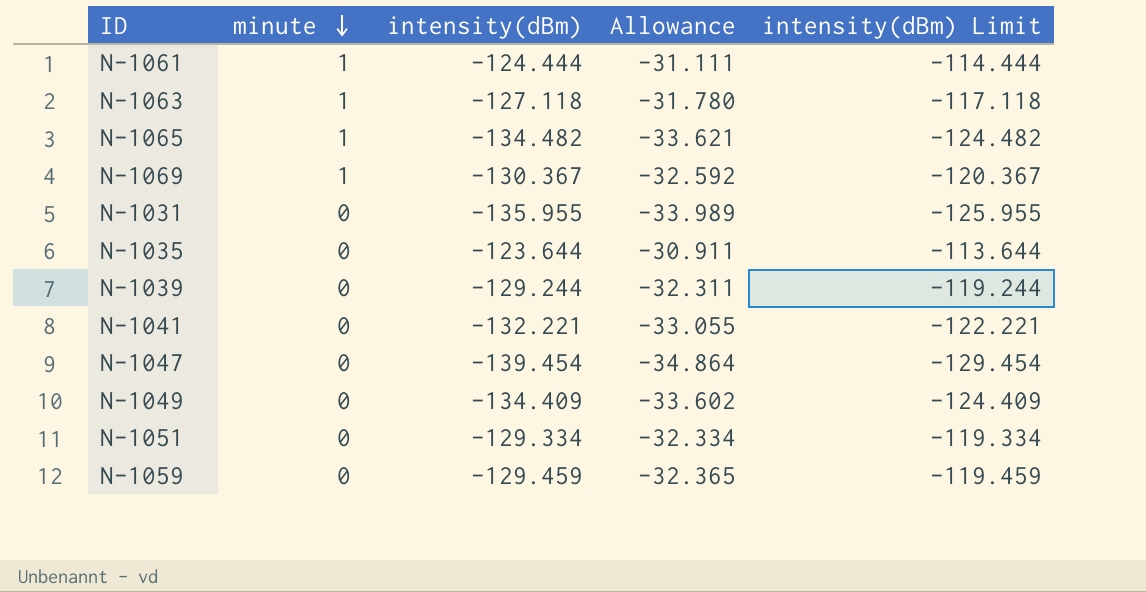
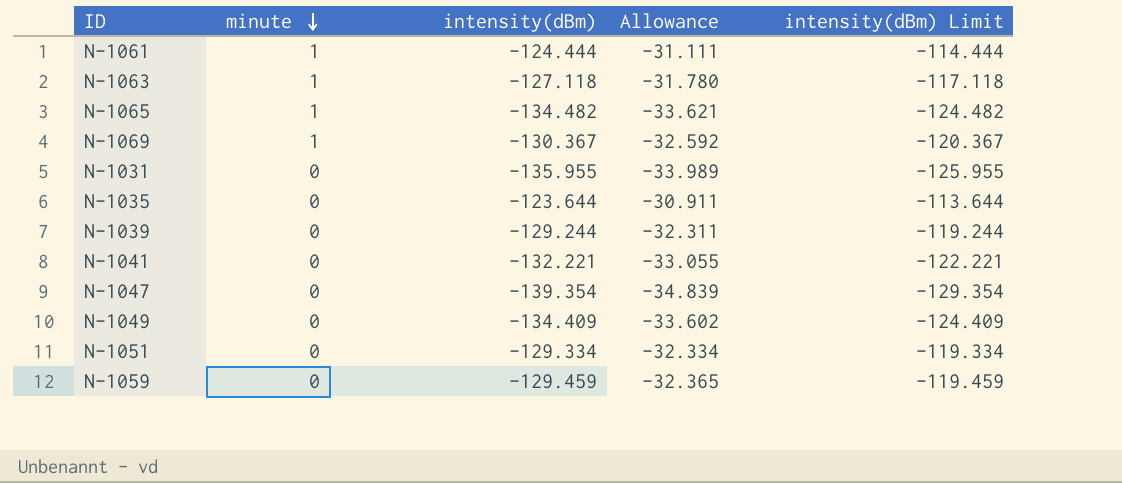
N-1047 | intensity(dBm): -139.454 -> -139.354
N-1047 | Allowance: -34.864 -> -34.839
N-1047 | intensity(dBm) Limit: -129.454 -> -129.354

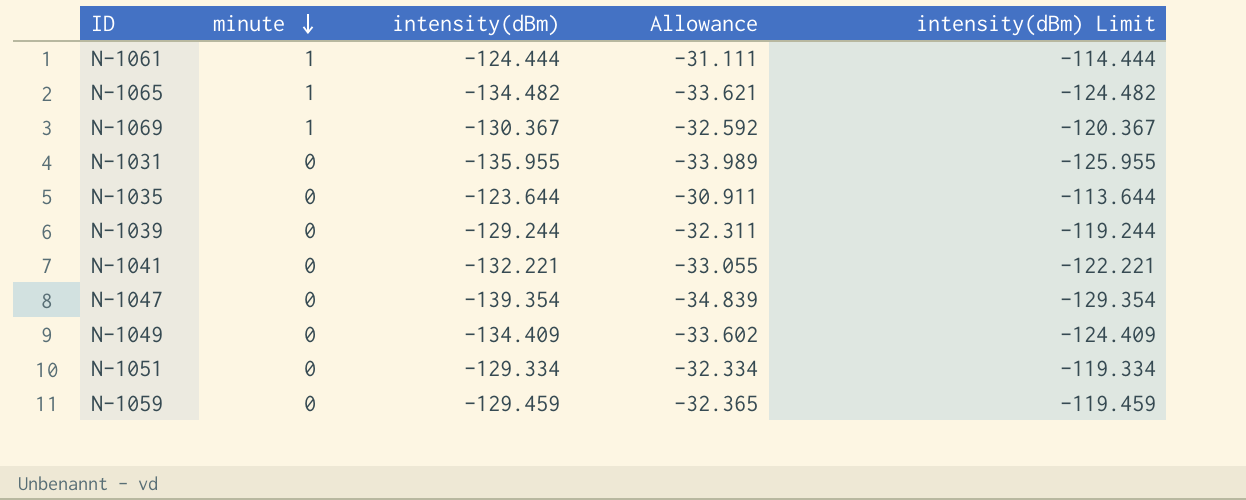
row N-1063: 1 | -127.118 | -31.780 | -117.118 -> none

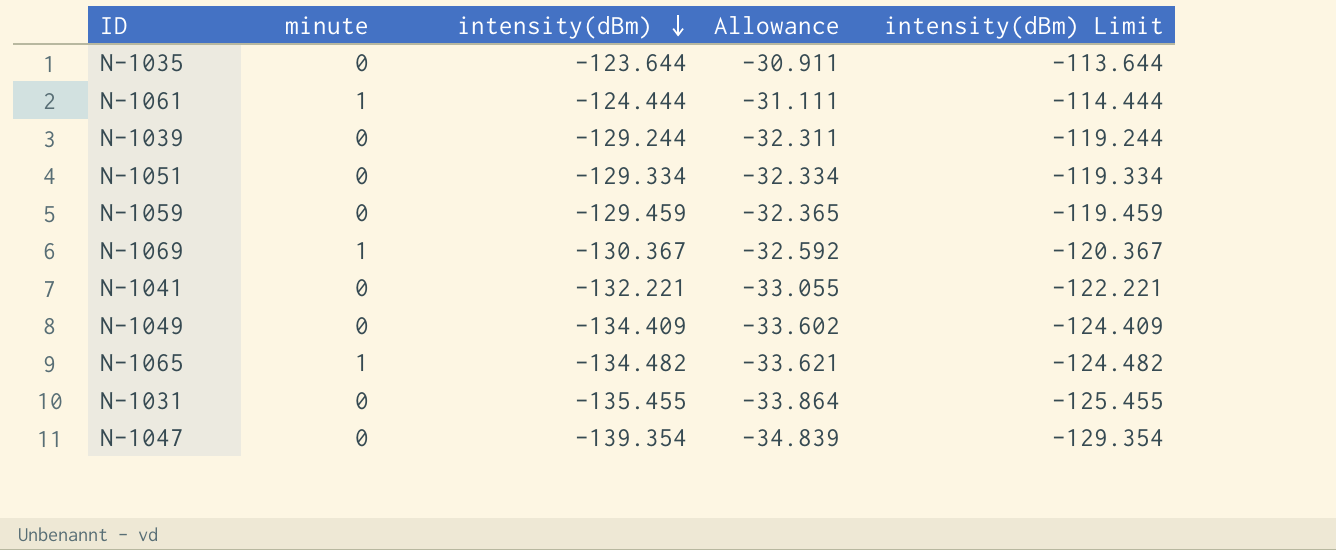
row order: minute descending -> intensity(dBm) descending
N-1031 | intensity(dBm): -135.955 -> -135.455
N-1031 | Allowance: -33.989 -> -33.864
N-1031 | intensity(dBm) Limit: -125.955 -> -125.455

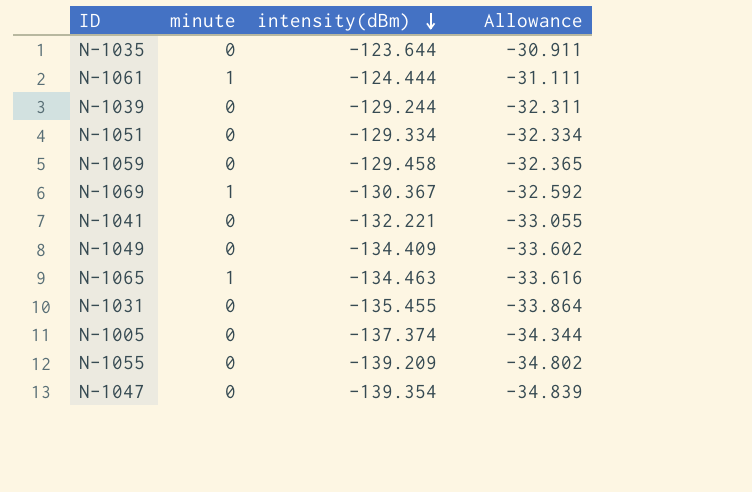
column intensity(dBm) Limit | formula: [intensity(dBm)] + 10 -> none
N-1059 | intensity(dBm): -129.459 -> -129.458
N-1065 | intensity(dBm): -134.482 -> -134.463
N-1065 | Allowance: -33.621 -> -33.616
row N-1005: none -> 0 | -137.374 | -34.344
row N-1055: none -> 0 | -139.209 | -34.802

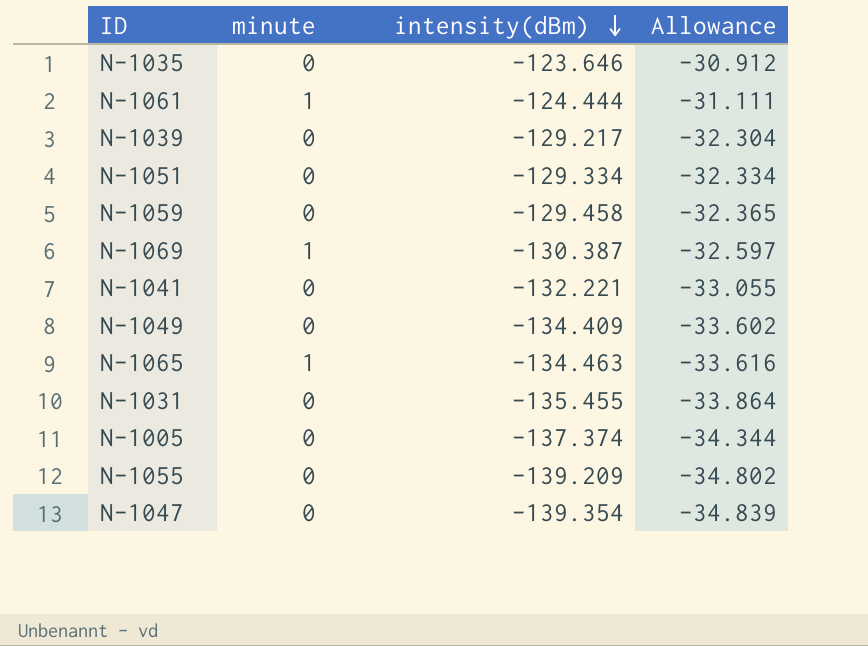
N-1035 | intensity(dBm): -123.644 -> -123.646
N-1035 | Allowance: -30.911 -> -30.912
N-1039 | intensity(dBm): -129.244 -> -129.217
N-1039 | Allowance: -32.311 -> -32.304
N-1069 | intensity(dBm): -130.367 -> -130.387
N-1069 | Allowance: -32.592 -> -32.597

